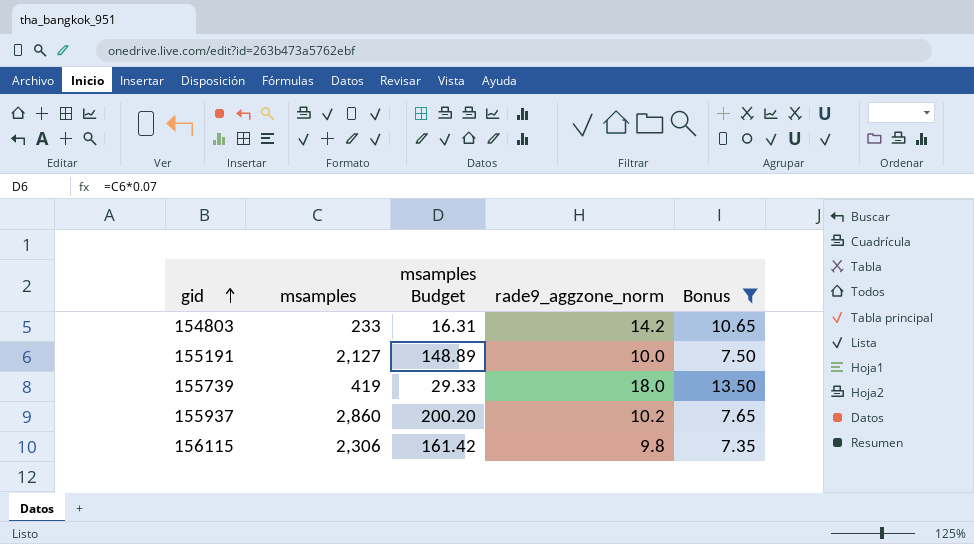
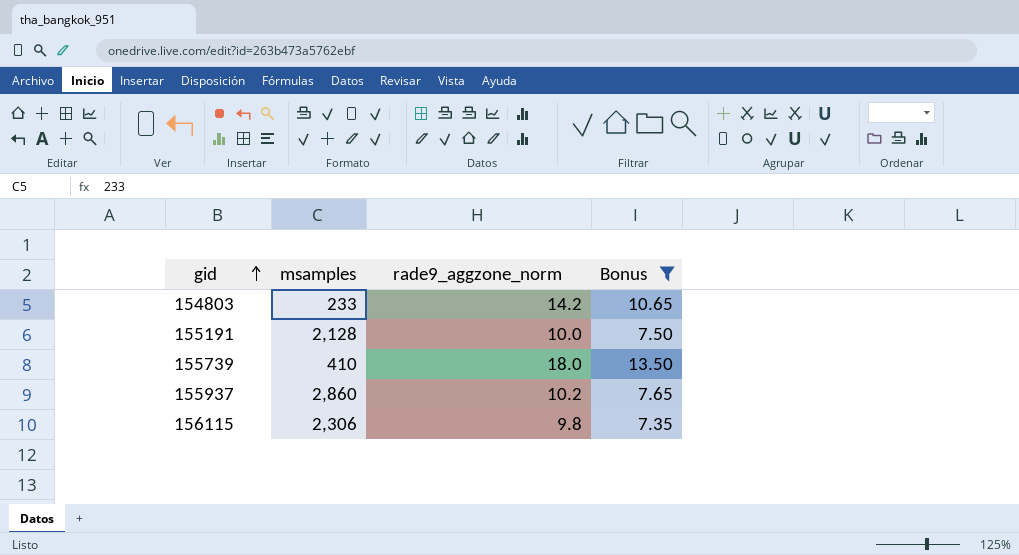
column msamples Budget | formula: [msamples] * 0.07 -> none
155191 | msamples: 2,127 -> 2,128
155739 | msamples: 419 -> 410

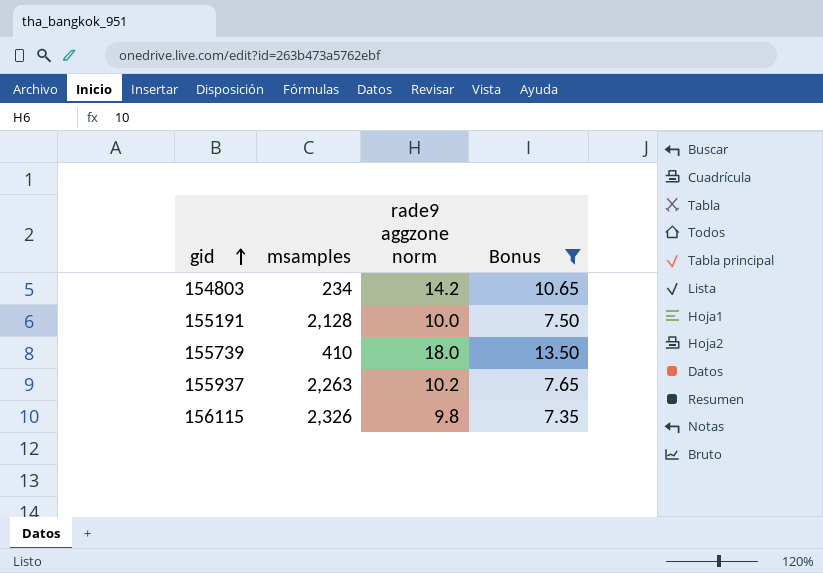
column name: rade9_aggzone_norm -> rade9 aggzone norm
154803 | msamples: 233 -> 234
155937 | msamples: 2,860 -> 2,263
156115 | msamples: 2,306 -> 2,326

